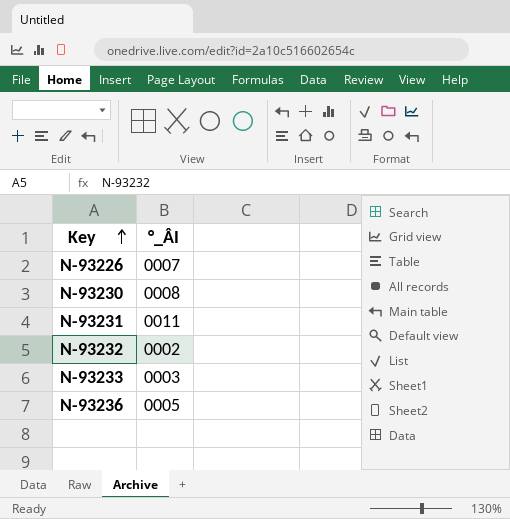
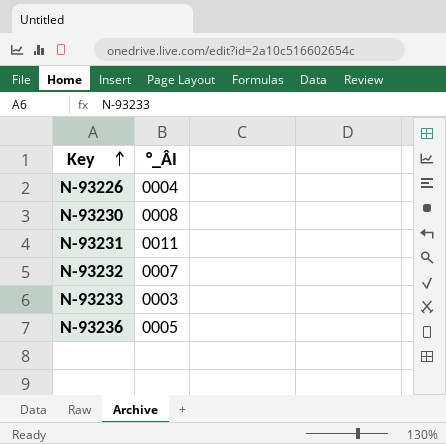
N-93226 | °_ÂI: 0007 -> 0004
N-93232 | °_ÂI: 0002 -> 0007

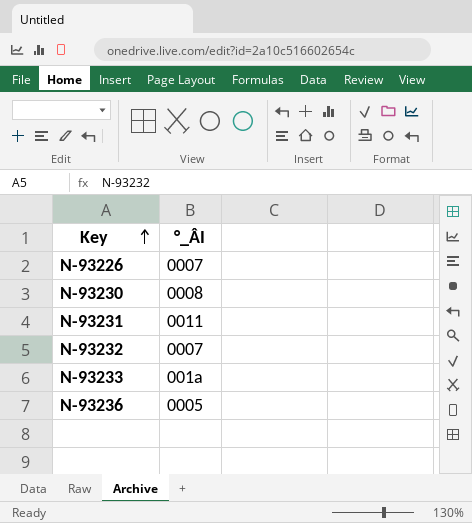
N-93226 | °_ÂI: 0004 -> 0007
N-93233 | °_ÂI: 0003 -> 001a

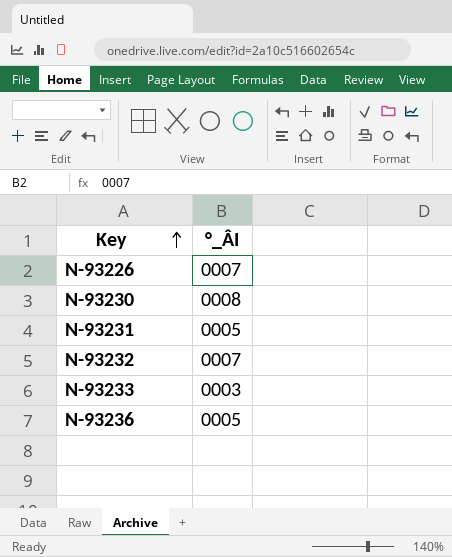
N-93231 | °_ÂI: 0011 -> 0005
N-93233 | °_ÂI: 001a -> 0003

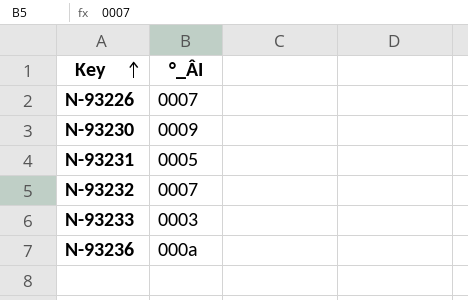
N-93230 | °_ÂI: 0008 -> 0009
N-93236 | °_ÂI: 0005 -> 000a

